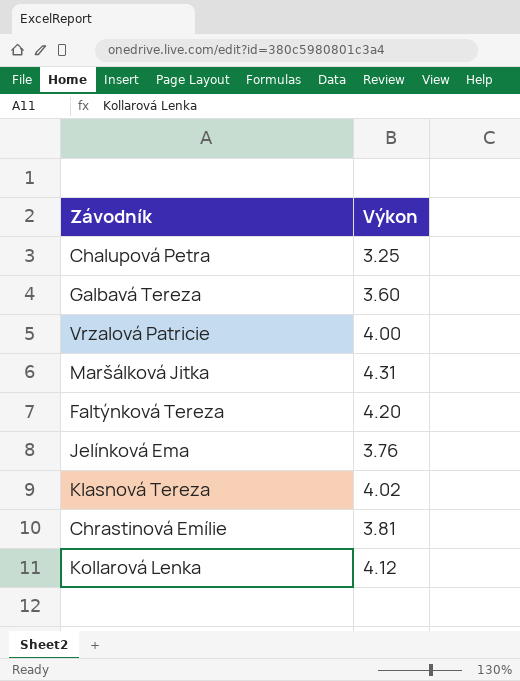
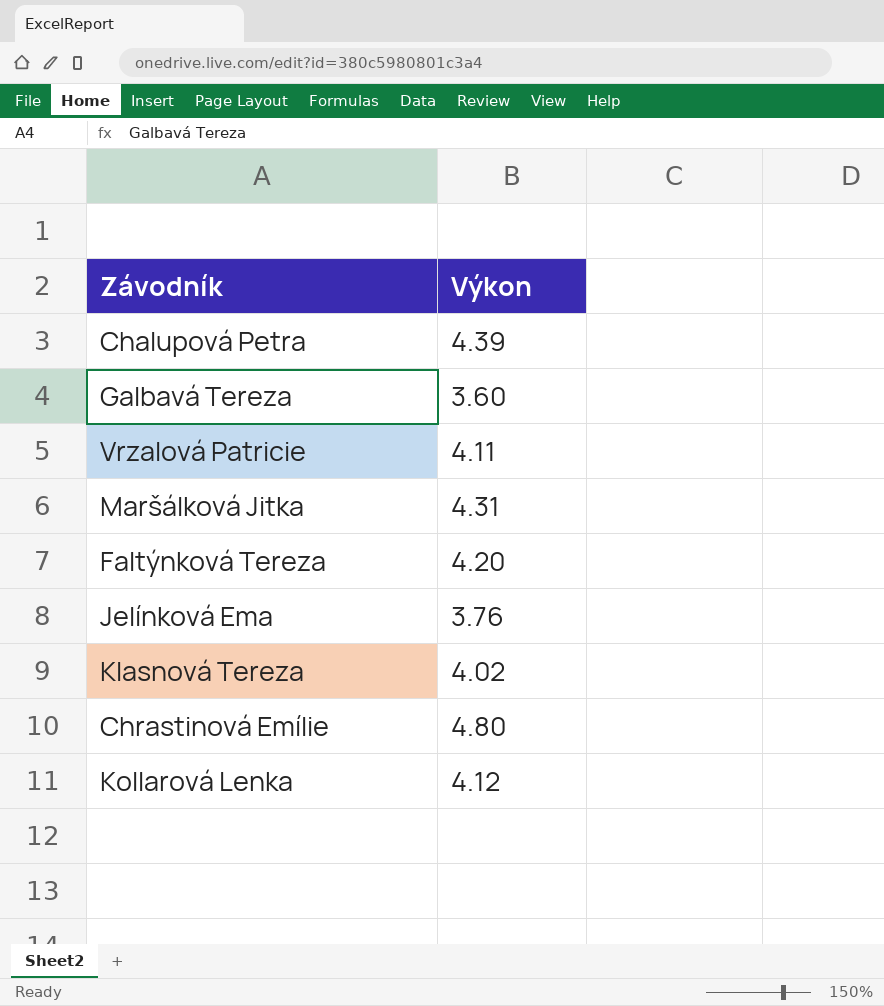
Chalupová Petra | Výkon: 3.25 -> 4.39
Vrzalová Patricie | Výkon: 4.00 -> 4.11
Chrastinová Emílie | Výkon: 3.81 -> 4.80

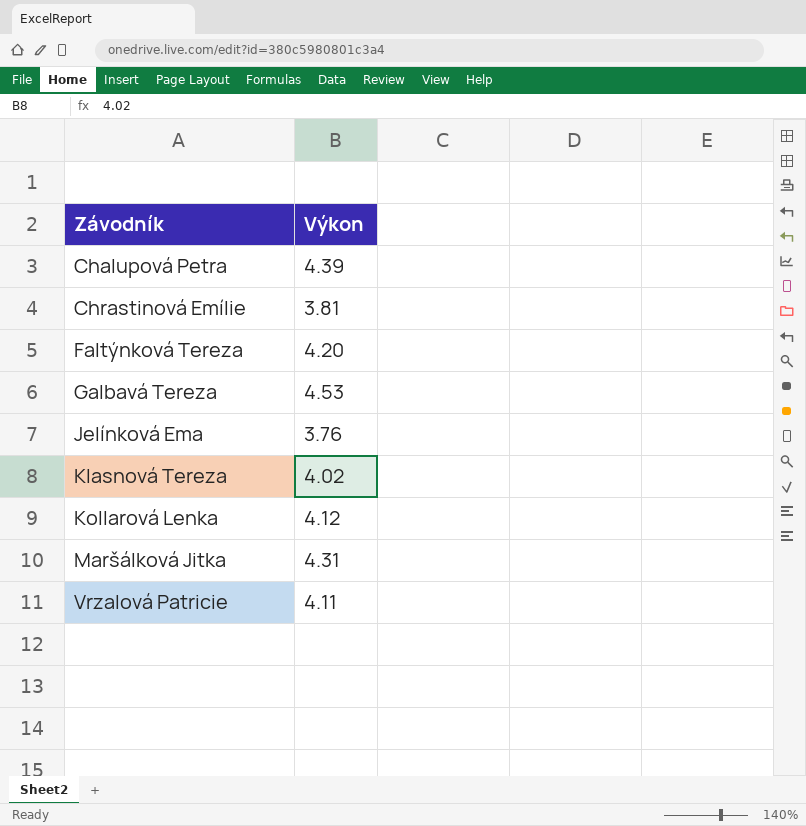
row order: none -> Závodník ascending
Chrastinová Emílie | Výkon: 4.80 -> 3.81
Galbavá Tereza | Výkon: 3.60 -> 4.53

